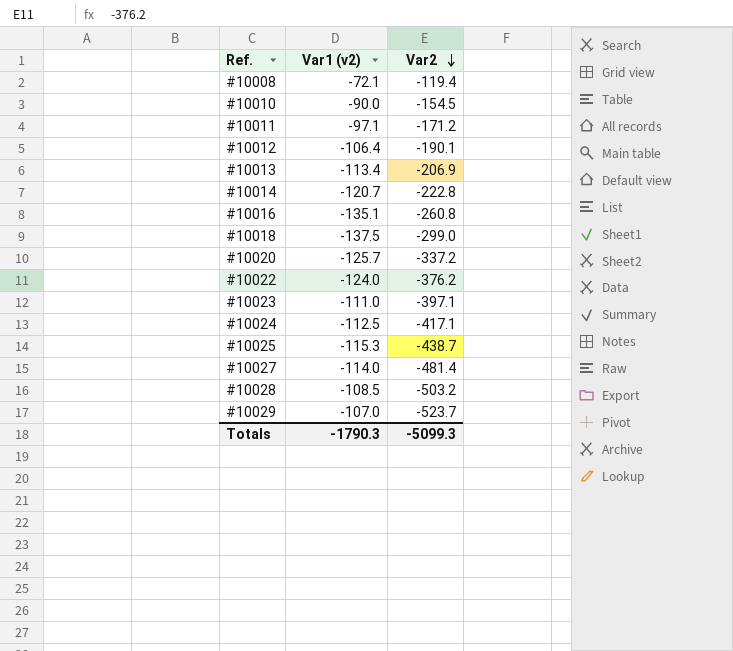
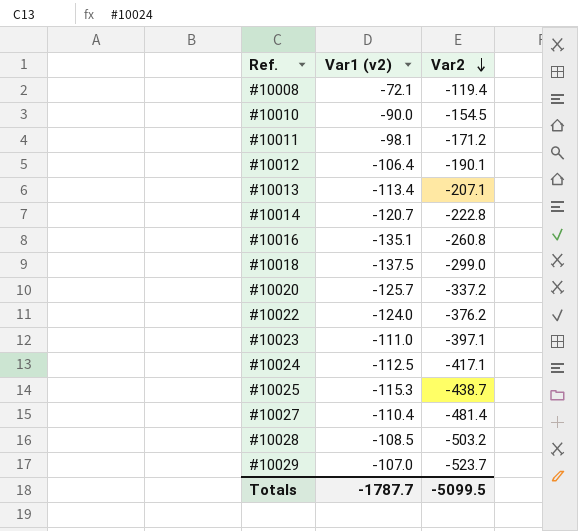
#10011 | Var1 (v2): -97.1 -> -98.1
#10013 | Var2: -206.9 -> -207.1
#10027 | Var1 (v2): -114.0 -> -110.4
Totals | Var1 (v2): -1790.3 -> -1787.7
Totals | Var2: -5099.3 -> -5099.5

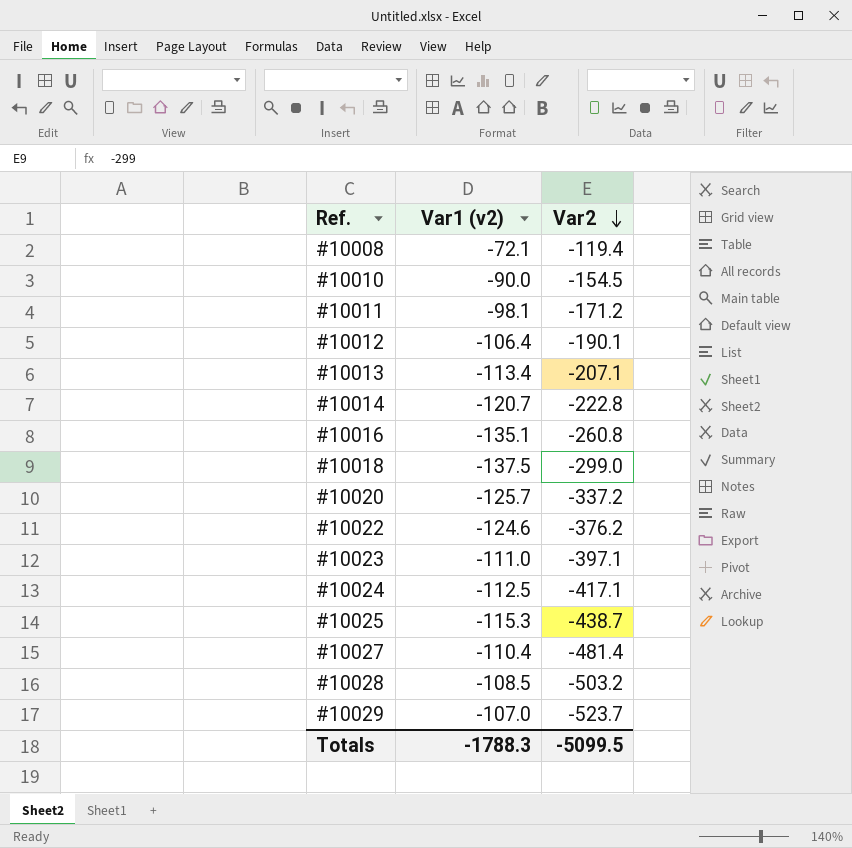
#10022 | Var1 (v2): -124.0 -> -124.6
Totals | Var1 (v2): -1787.7 -> -1788.3

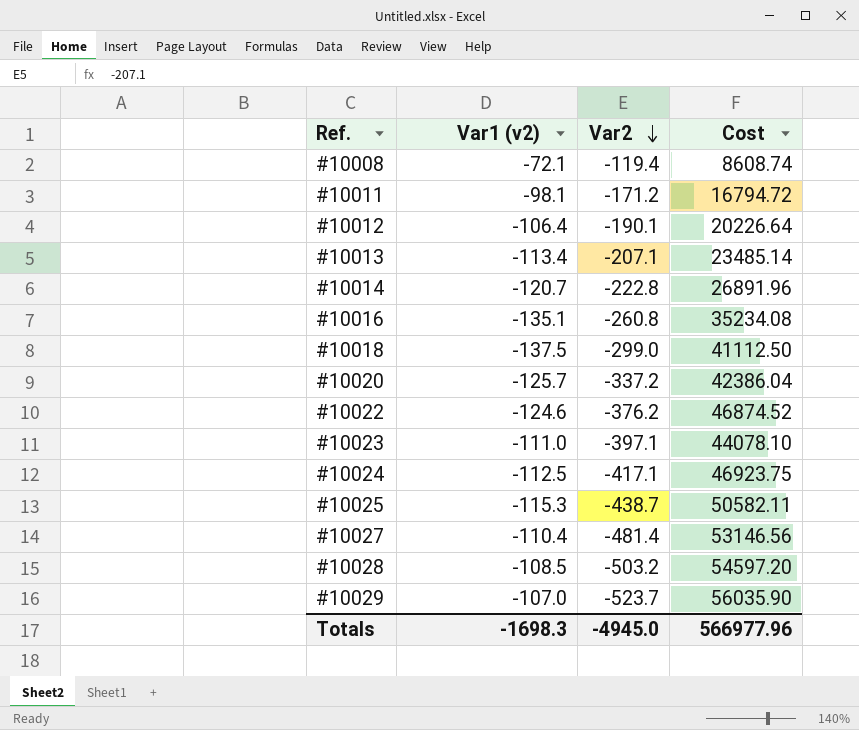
column Cost | formula: none -> [Var1 (v2)] * [Var2]
row #10010: -90.0 | -154.5 -> none
Totals | Var1 (v2): -1788.3 -> -1698.3
Totals | Var2: -5099.5 -> -4945.0

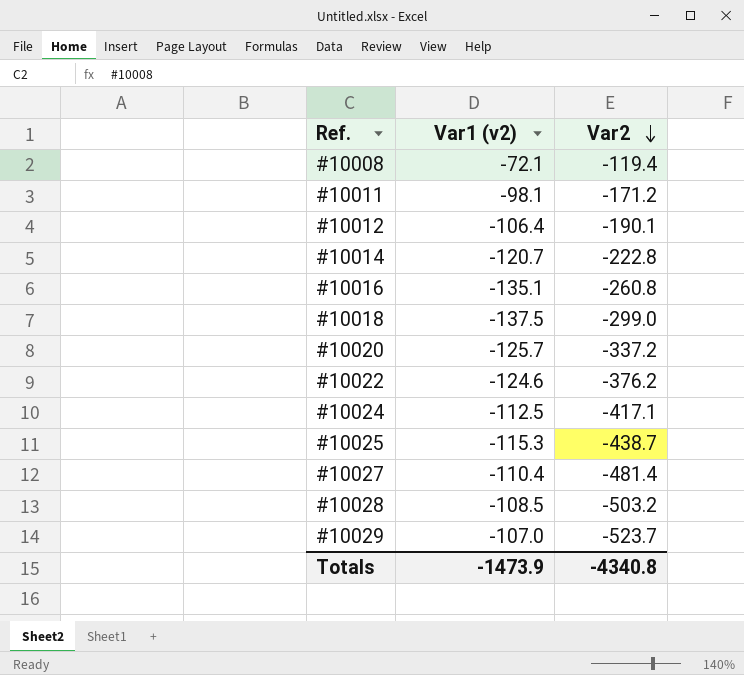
column Cost | formula: [Var1 (v2)] * [Var2] -> none
row #10013: -113.4 | -207.1 | 23485.14 -> none
row #10023: -111.0 | -397.1 | 44078.10 -> none
Totals | Var1 (v2): -1698.3 -> -1473.9
Totals | Var2: -4945.0 -> -4340.8

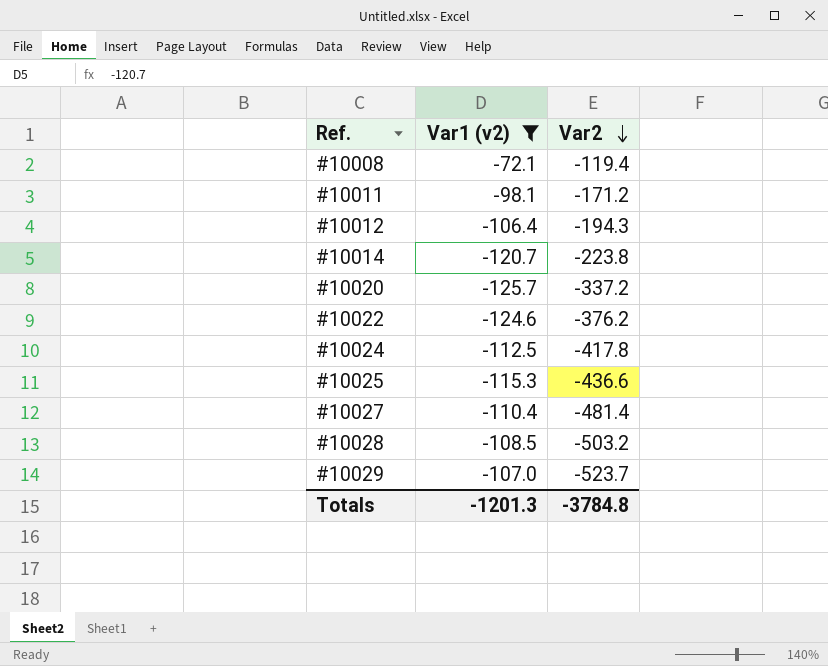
filter: none -> Var1 (v2) >= -125.7
#10012 | Var2: -190.1 -> -194.3
#10014 | Var2: -222.8 -> -223.8
#10024 | Var2: -417.1 -> -417.8
#10025 | Var2: -438.7 -> -436.6
Totals | Var1 (v2): -1473.9 -> -1201.3
Totals | Var2: -4340.8 -> -3784.8

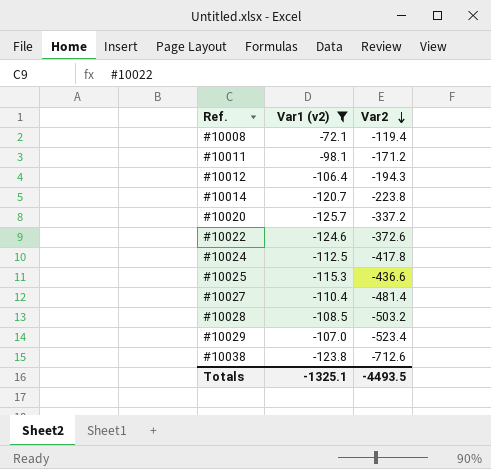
#10022 | Var2: -376.2 -> -372.6
#10029 | Var2: -523.7 -> -523.4
row #10038: none -> -123.8 | -712.6
Totals | Var1 (v2): -1201.3 -> -1325.1
Totals | Var2: -3784.8 -> -4493.5

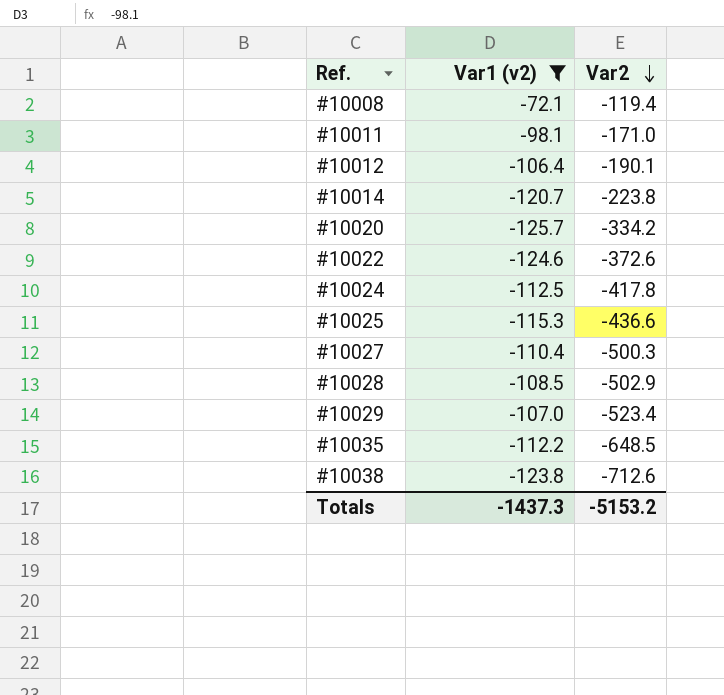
#10011 | Var2: -171.2 -> -171.0
#10012 | Var2: -194.3 -> -190.1
#10020 | Var2: -337.2 -> -334.2
#10027 | Var2: -481.4 -> -500.3
#10028 | Var2: -503.2 -> -502.9
row #10035: none -> -112.2 | -648.5
Totals | Var1 (v2): -1325.1 -> -1437.3
Totals | Var2: -4493.5 -> -5153.2

